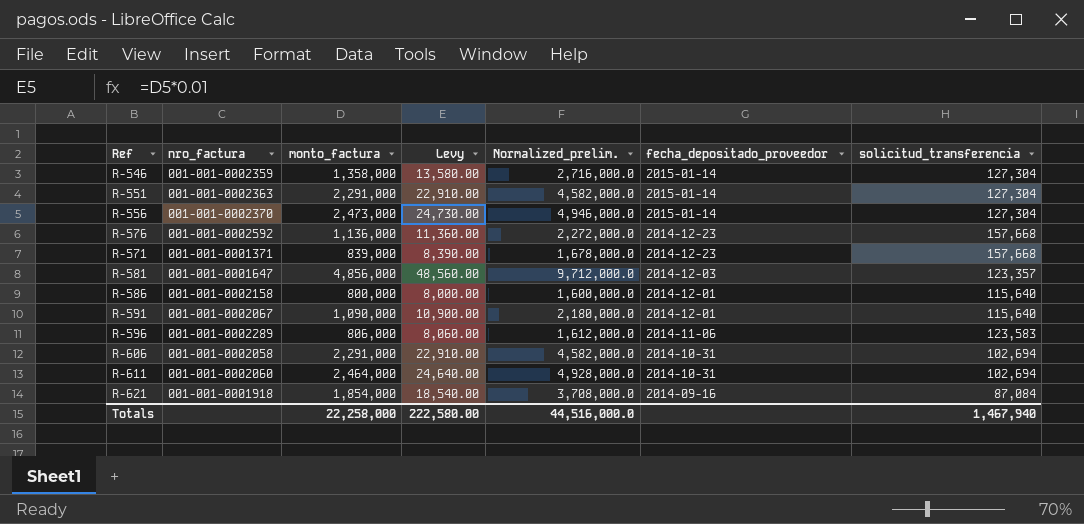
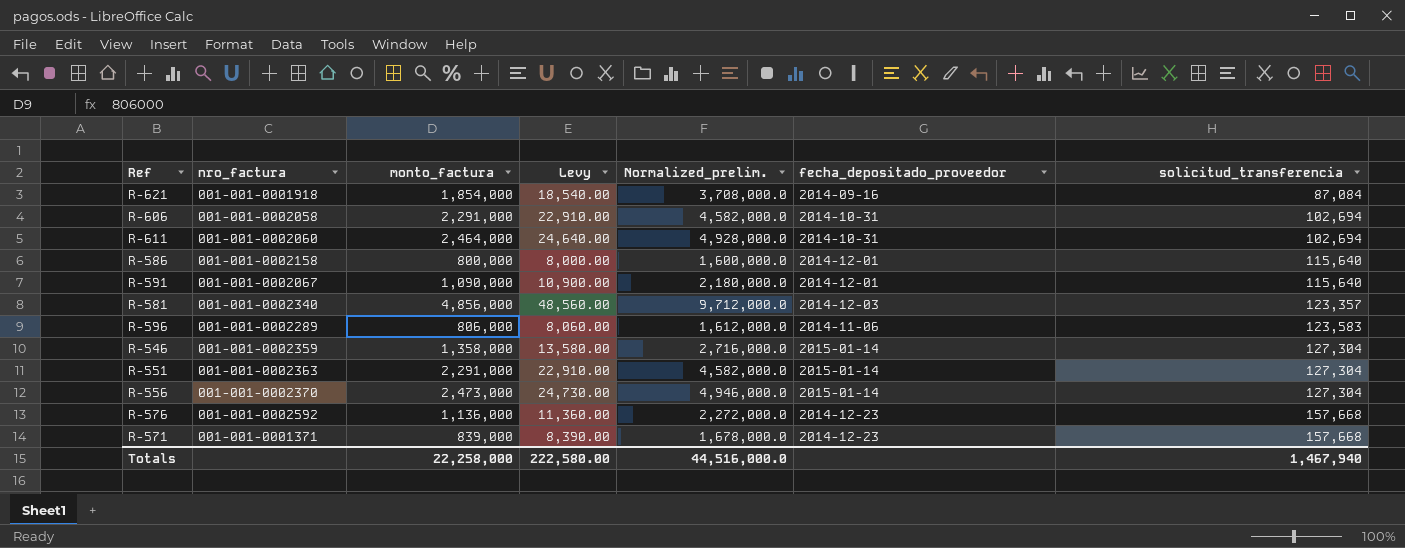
row order: fecha_depositado_proveedor descending -> solicitud_transferencia ascending
R-581 | nro_factura: 001-001-0001647 -> 001-001-0002340

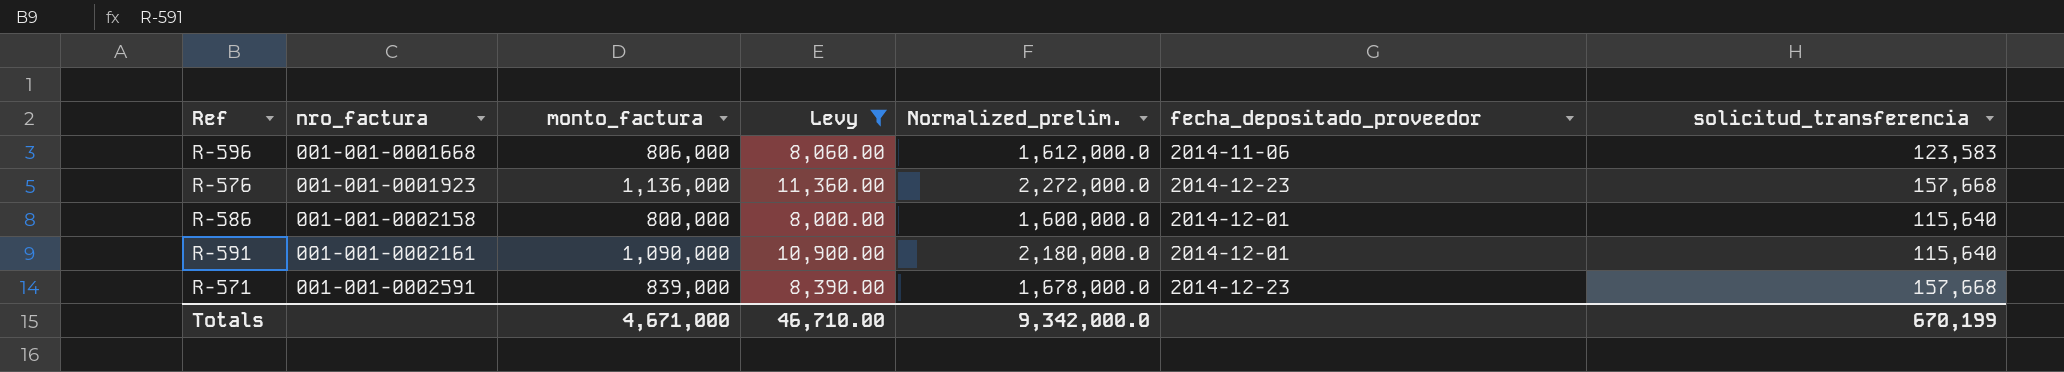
filter: none -> Levy <= 11,360.00
row order: solicitud_transferencia ascending -> nro_factura ascending
R-596 | nro_factura: 001-001-0002289 -> 001-001-0001668
R-576 | nro_factura: 001-001-0002592 -> 001-001-0001923
R-591 | nro_factura: 001-001-0002067 -> 001-001-0002161
R-571 | nro_factura: 001-001-0001371 -> 001-001-0002591
Totals | monto_factura: 22,258,000 -> 4,671,000
Totals | Levy: 222,580.00 -> 46,710.00
Totals | Normalized_prelim.: 44,516,000.0 -> 9,342,000.0
Totals | solicitud_transferencia: 1,467,940 -> 670,199

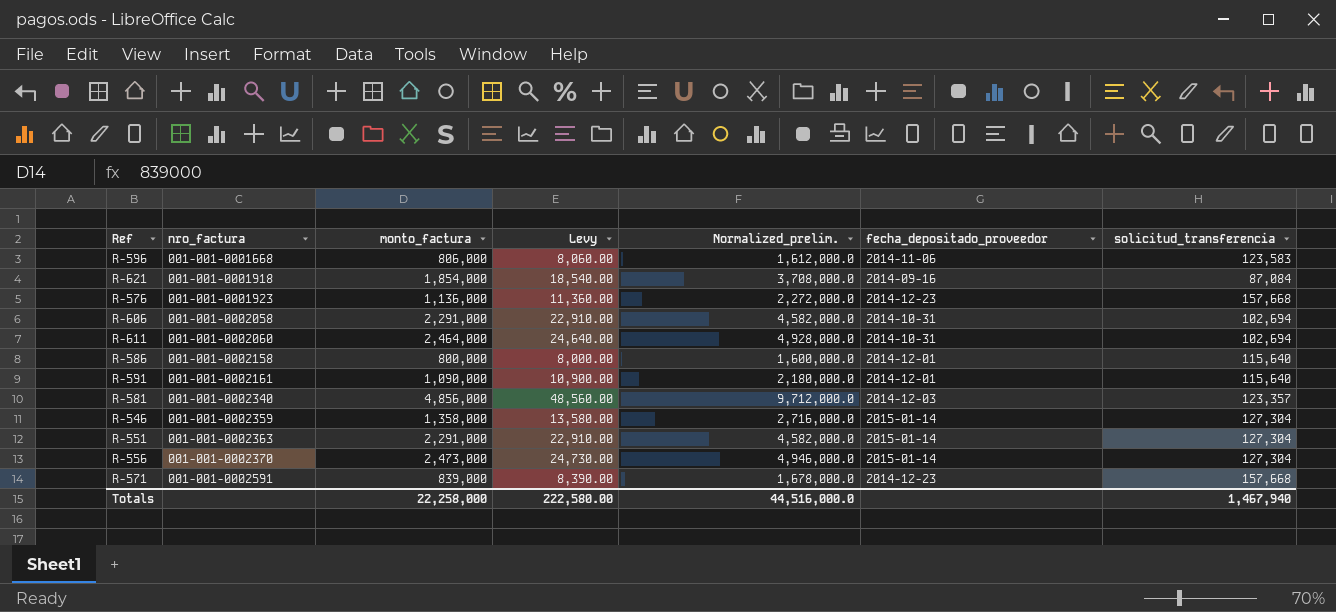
filter: Levy <= 11,360.00 -> none
Totals | monto_factura: 4,671,000 -> 22,258,000
Totals | Levy: 46,710.00 -> 222,580.00
Totals | Normalized_prelim.: 9,342,000.0 -> 44,516,000.0
Totals | solicitud_transferencia: 670,199 -> 1,467,940

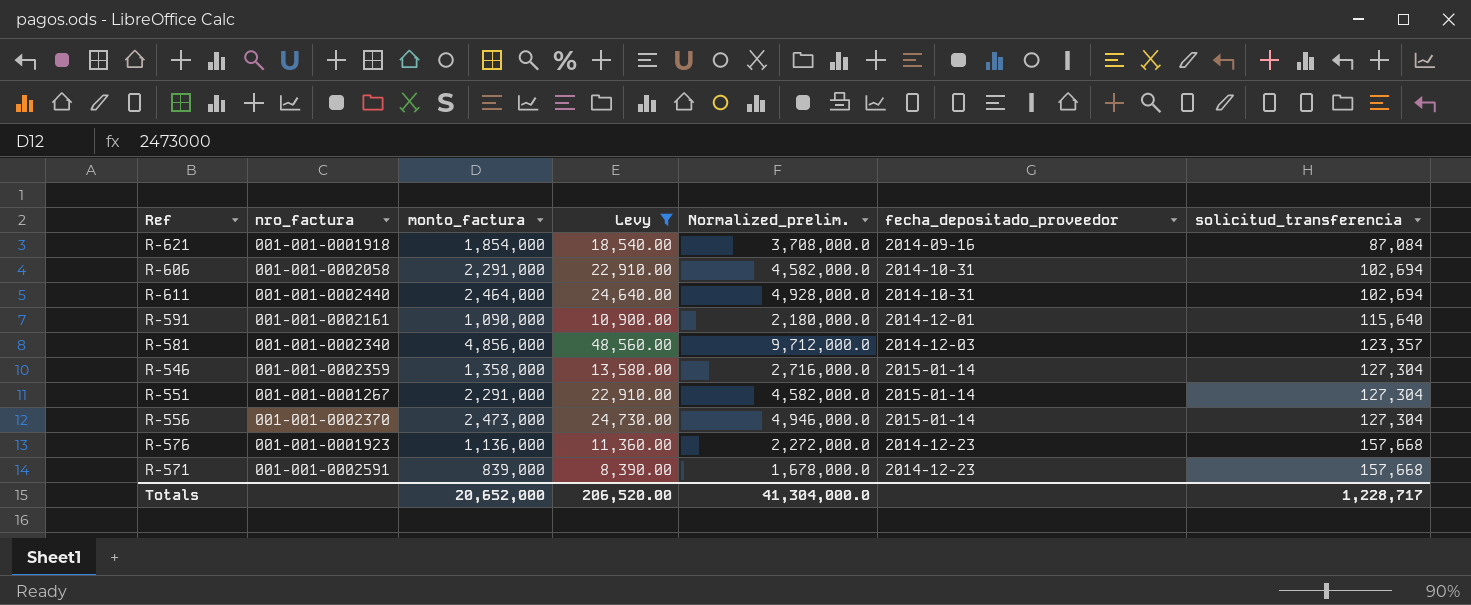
filter: none -> Levy >= 8,390.00
row order: nro_factura ascending -> solicitud_transferencia ascending
R-611 | nro_factura: 001-001-0002060 -> 001-001-0002440
R-551 | nro_factura: 001-001-0002363 -> 001-001-0001267
Totals | monto_factura: 22,258,000 -> 20,652,000
Totals | Levy: 222,580.00 -> 206,520.00
Totals | Normalized_prelim.: 44,516,000.0 -> 41,304,000.0
Totals | solicitud_transferencia: 1,467,940 -> 1,228,717

